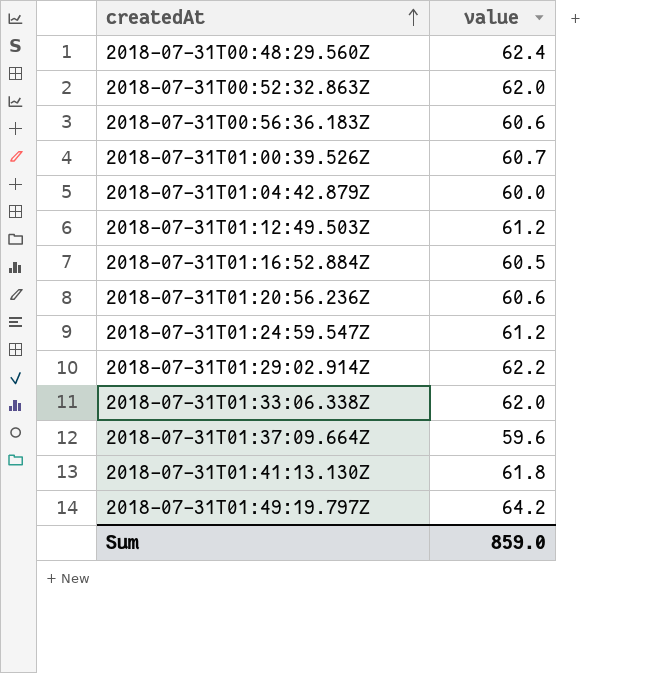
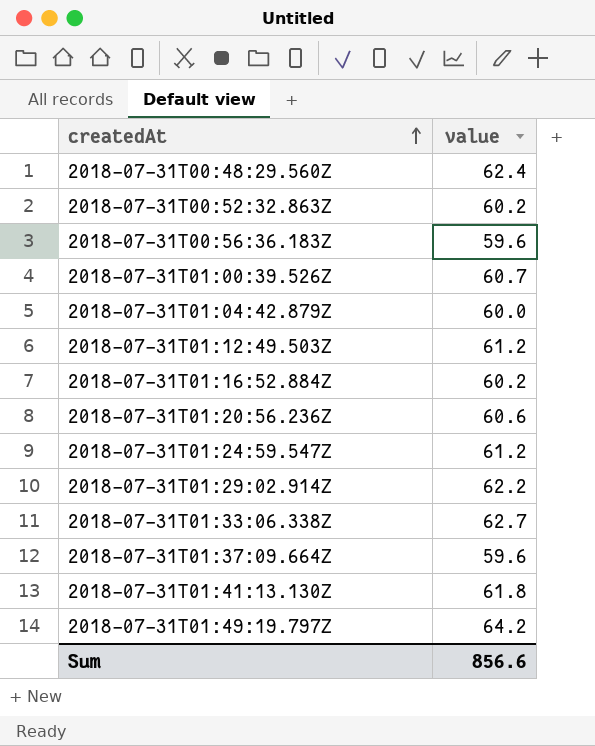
2018-07-31T00:52:32.863Z | value: 62.0 -> 60.2
2018-07-31T00:56:36.183Z | value: 60.6 -> 59.6
2018-07-31T01:16:52.884Z | value: 60.5 -> 60.2
2018-07-31T01:33:06.338Z | value: 62.0 -> 62.7
Sum | value: 859.0 -> 856.6

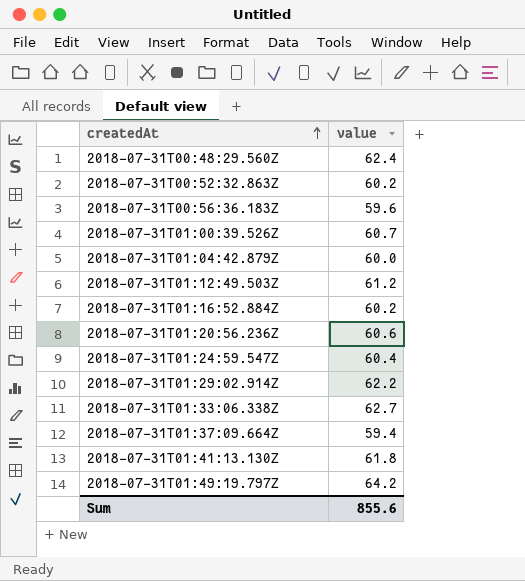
2018-07-31T01:24:59.547Z | value: 61.2 -> 60.4
2018-07-31T01:37:09.664Z | value: 59.6 -> 59.4
Sum | value: 856.6 -> 855.6

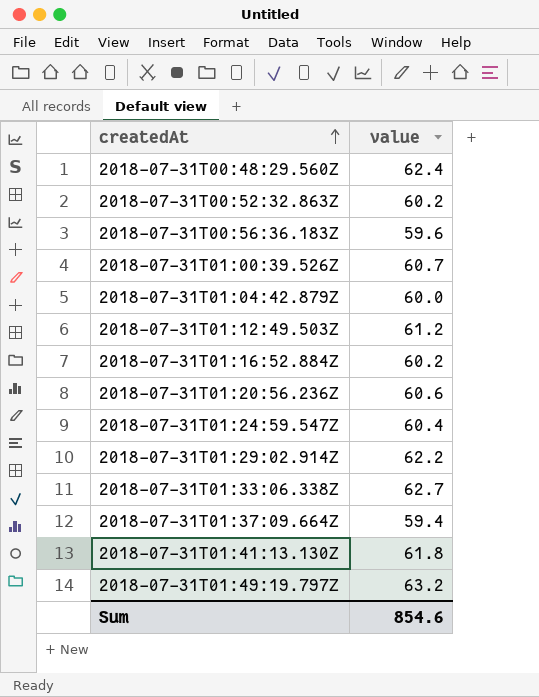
2018-07-31T01:49:19.797Z | value: 64.2 -> 63.2
Sum | value: 855.6 -> 854.6

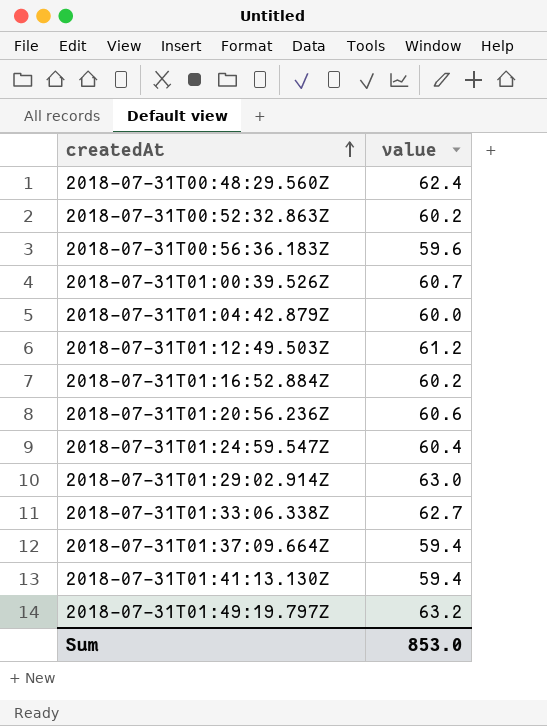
2018-07-31T01:29:02.914Z | value: 62.2 -> 63.0
2018-07-31T01:41:13.130Z | value: 61.8 -> 59.4
Sum | value: 854.6 -> 853.0

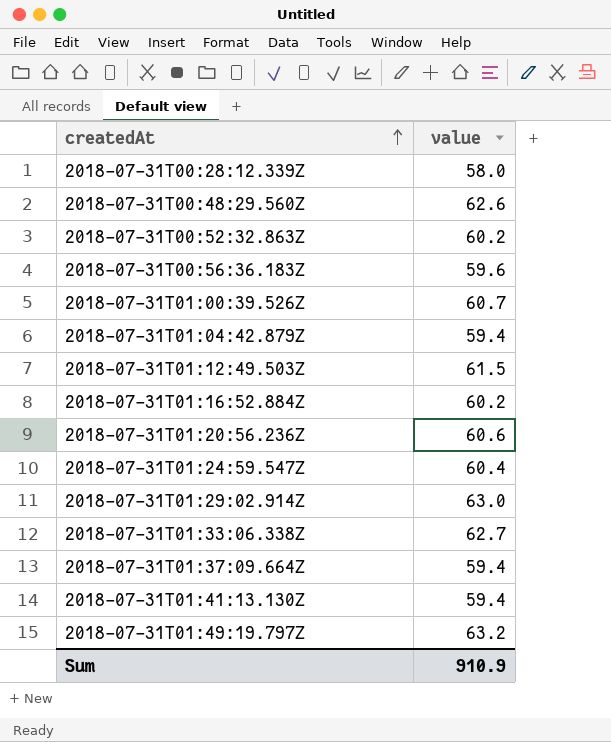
row 2018-07-31T00:28:12.339Z: none -> 58.0
2018-07-31T00:48:29.560Z | value: 62.4 -> 62.6
2018-07-31T01:04:42.879Z | value: 60.0 -> 59.4
2018-07-31T01:12:49.503Z | value: 61.2 -> 61.5
Sum | value: 853.0 -> 910.9

